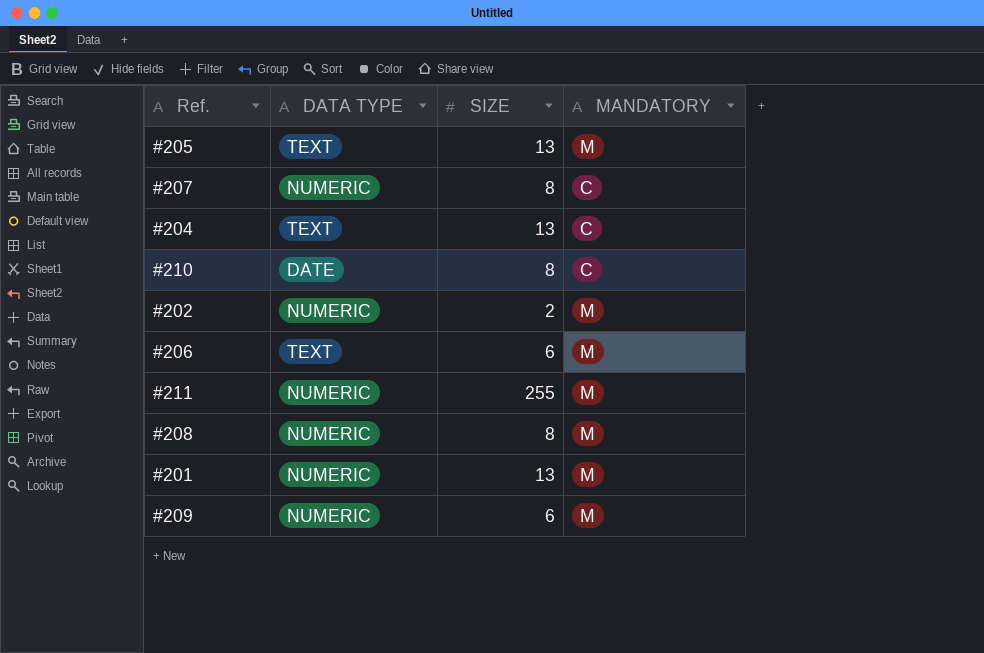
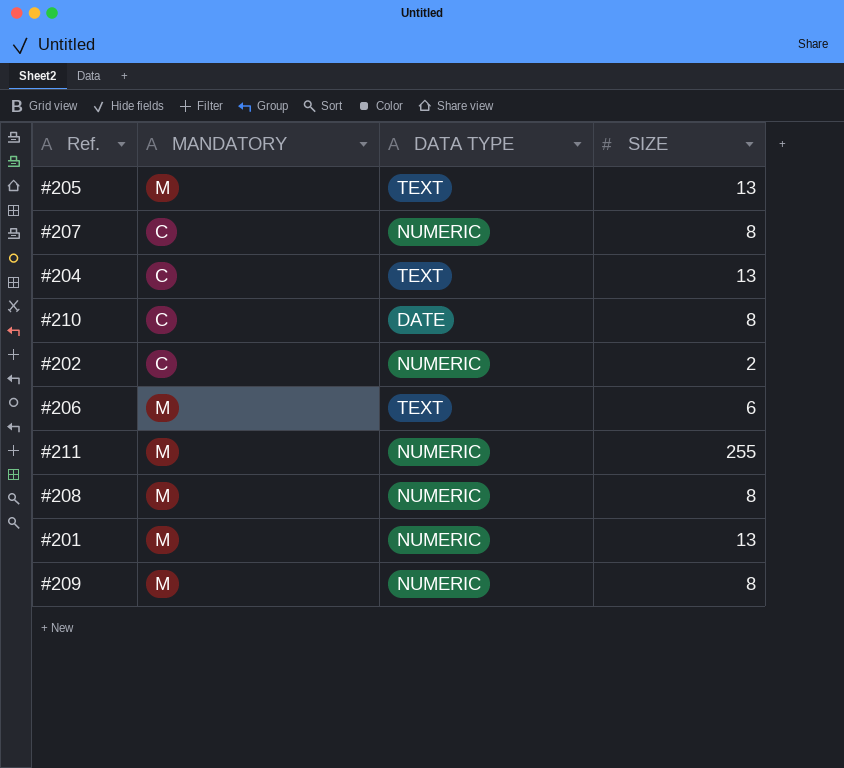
column MANDATORY | position: 4 -> 2
#202 | MANDATORY: M -> C
#209 | SIZE: 6 -> 8

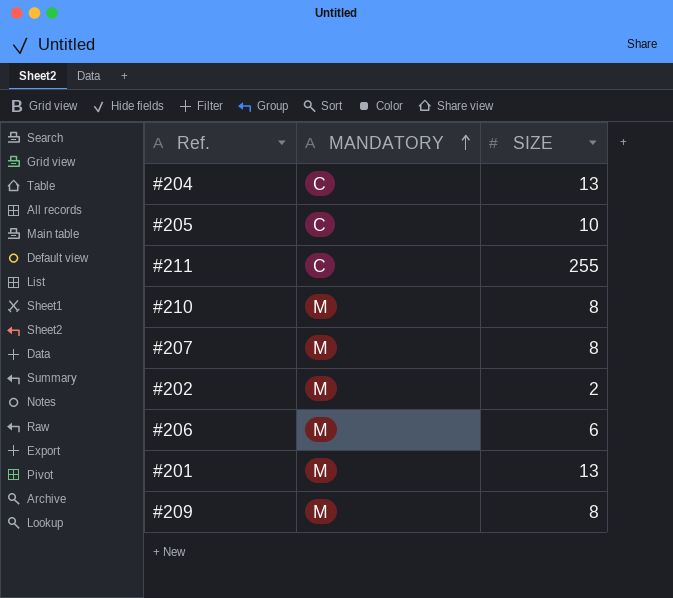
row order: none -> MANDATORY ascending
column DATA TYPE | position: 3 -> none
row #208: M | NUMERIC | 8 -> none
#205 | MANDATORY: M -> C
#205 | SIZE: 13 -> 10
#211 | MANDATORY: M -> C
#210 | MANDATORY: C -> M
#207 | MANDATORY: C -> M
#202 | MANDATORY: C -> M

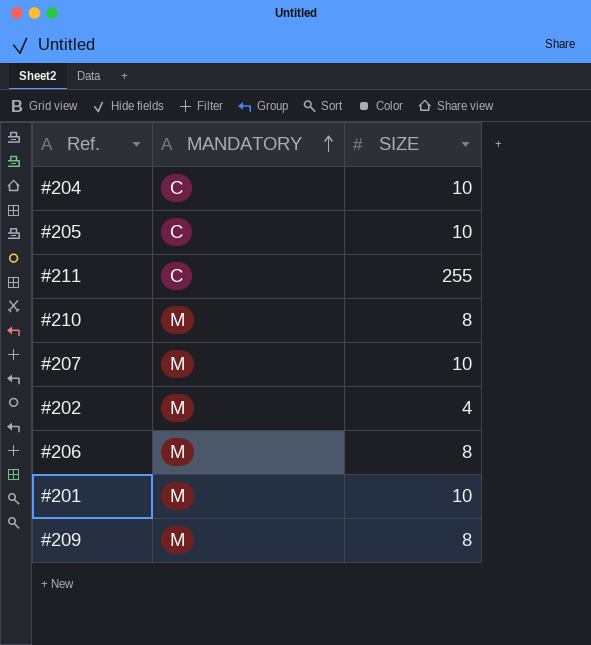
#204 | SIZE: 13 -> 10
#207 | SIZE: 8 -> 10
#202 | SIZE: 2 -> 4
#206 | SIZE: 6 -> 8
#201 | SIZE: 13 -> 10

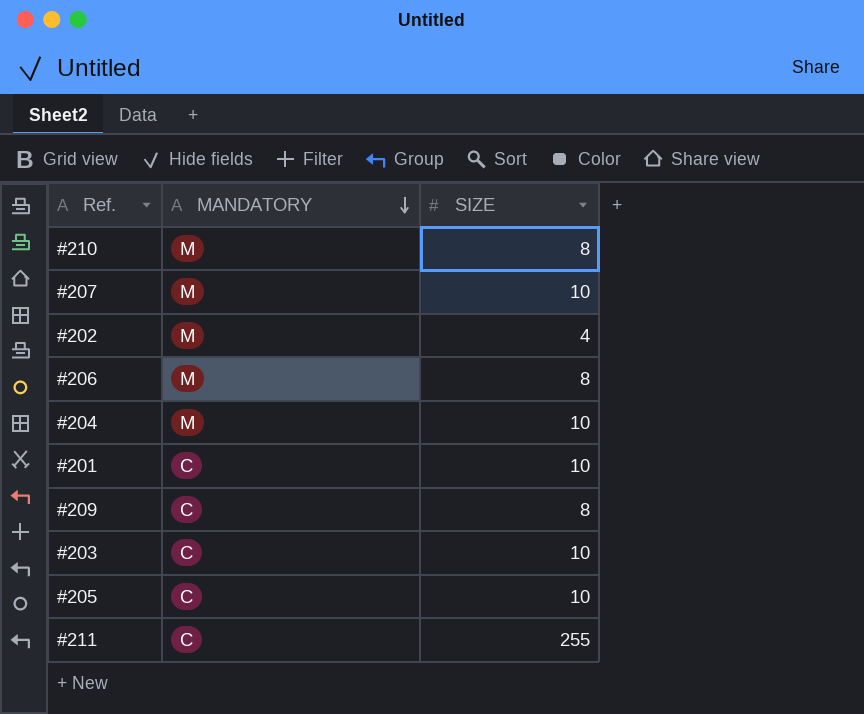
row order: MANDATORY ascending -> MANDATORY descending
#204 | MANDATORY: C -> M
#201 | MANDATORY: M -> C
#209 | MANDATORY: M -> C
row #203: none -> C | 10

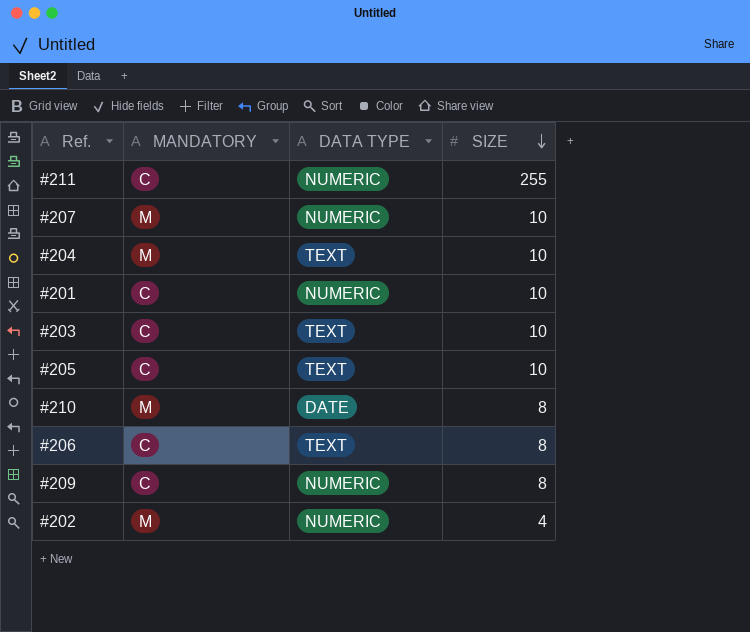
row order: MANDATORY descending -> SIZE descending
column DATA TYPE | position: none -> 3
#206 | MANDATORY: M -> C

